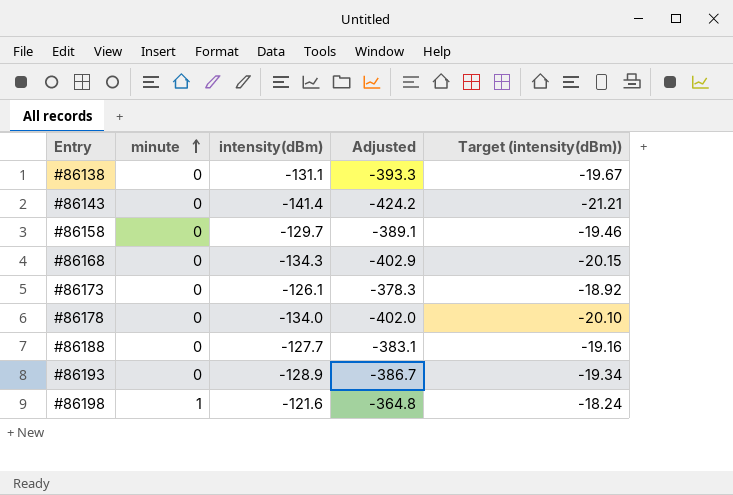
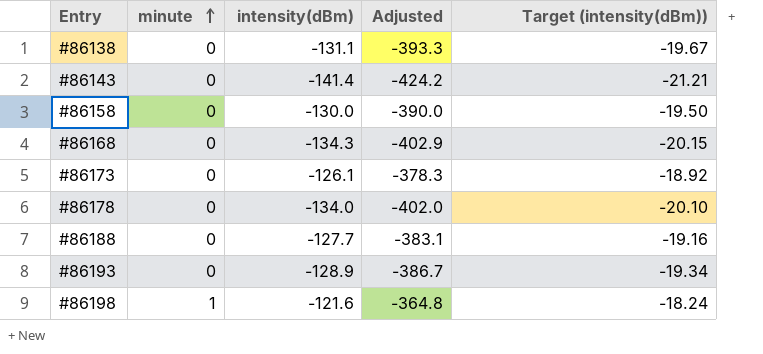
#86158 | intensity(dBm): -129.7 -> -130.0
#86158 | Adjusted: -389.1 -> -390.0
#86158 | Target (intensity(dBm)): -19.46 -> -19.50

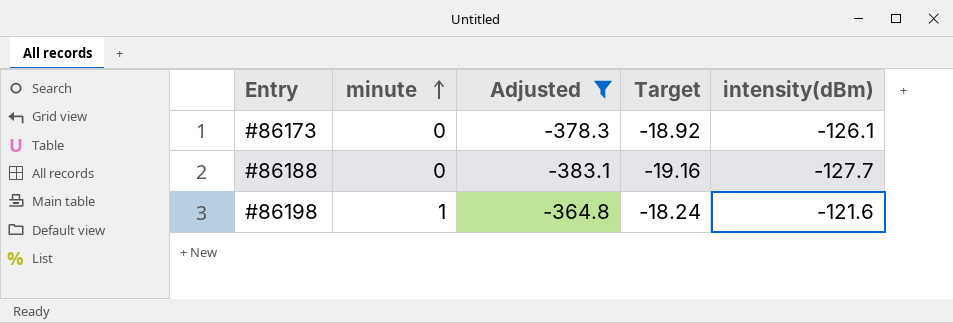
filter: none -> Adjusted >= -383.1
column name: Target (intensity(dBm)) -> Target
column intensity(dBm) | position: 3 -> 5

